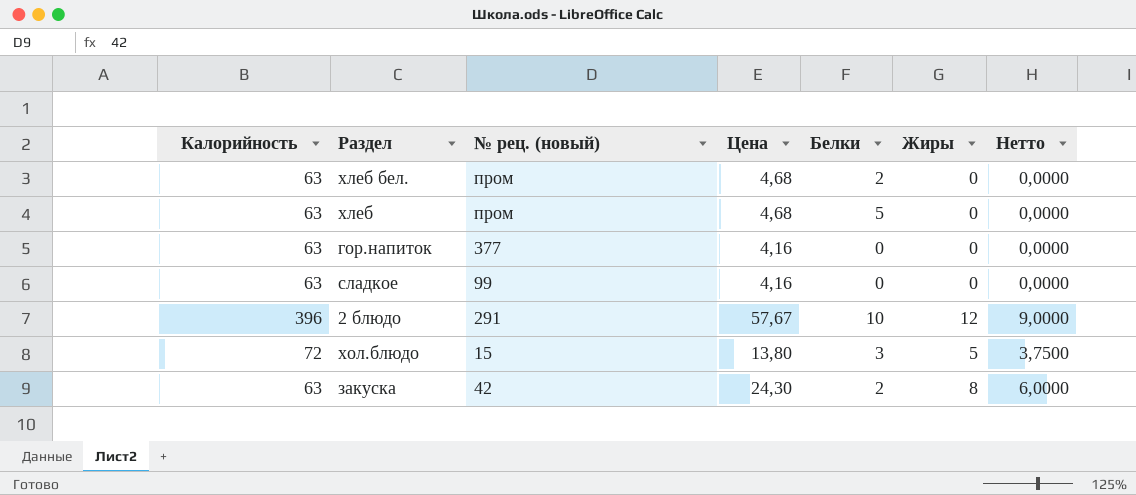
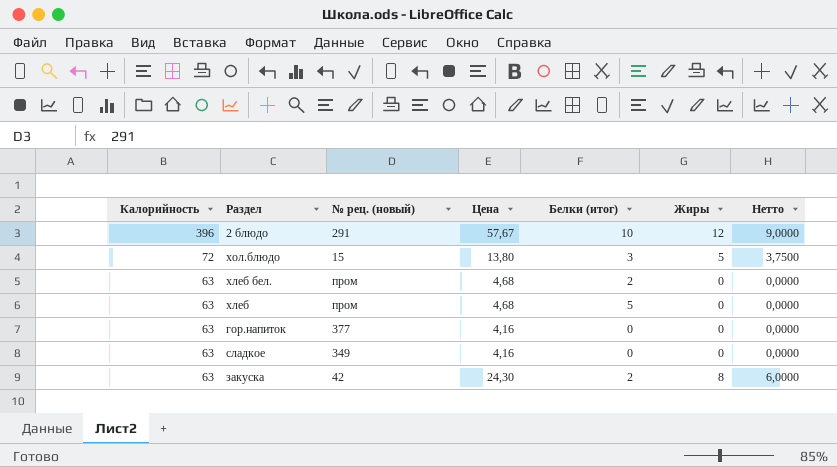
row order: none -> Калорийность descending
column name: Белки -> Белки (итог)
сладкое | № рец. (новый): 99 -> 349

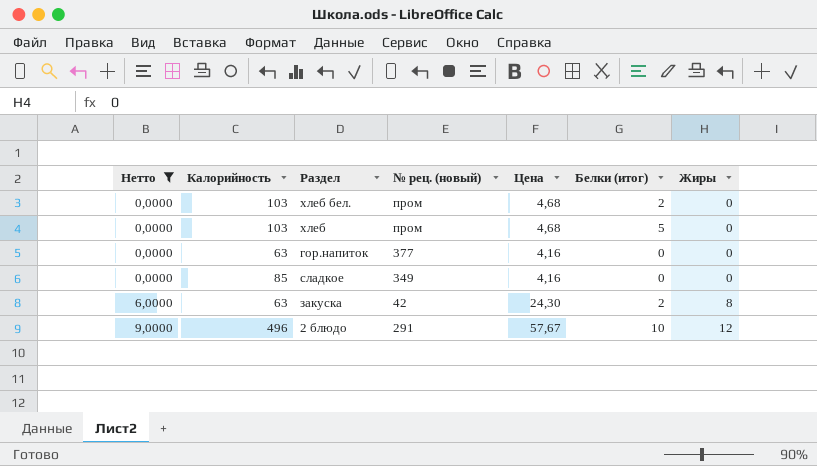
filter: none -> Нетто != 3,7500
row order: Калорийность descending -> Нетто ascending
column Нетто | position: 7 -> 1
хлеб бел. | Калорийность: 63 -> 103
хлеб | Калорийность: 63 -> 103
сладкое | Калорийность: 63 -> 85
2 блюдо | Калорийность: 396 -> 496

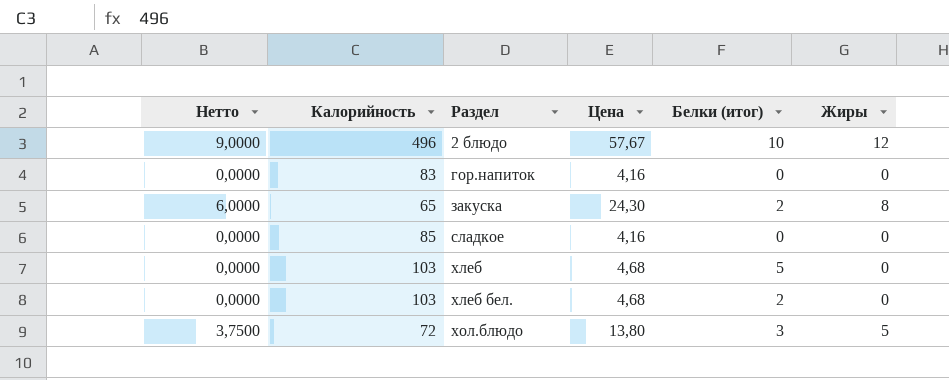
filter: Нетто != 3,7500 -> none
row order: Нетто ascending -> Раздел ascending
column № рец. (новый) | position: 4 -> none
гор.напиток | Калорийность: 63 -> 83
закуска | Калорийность: 63 -> 65

